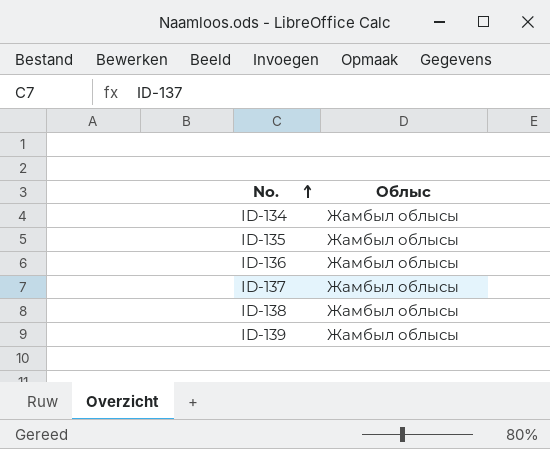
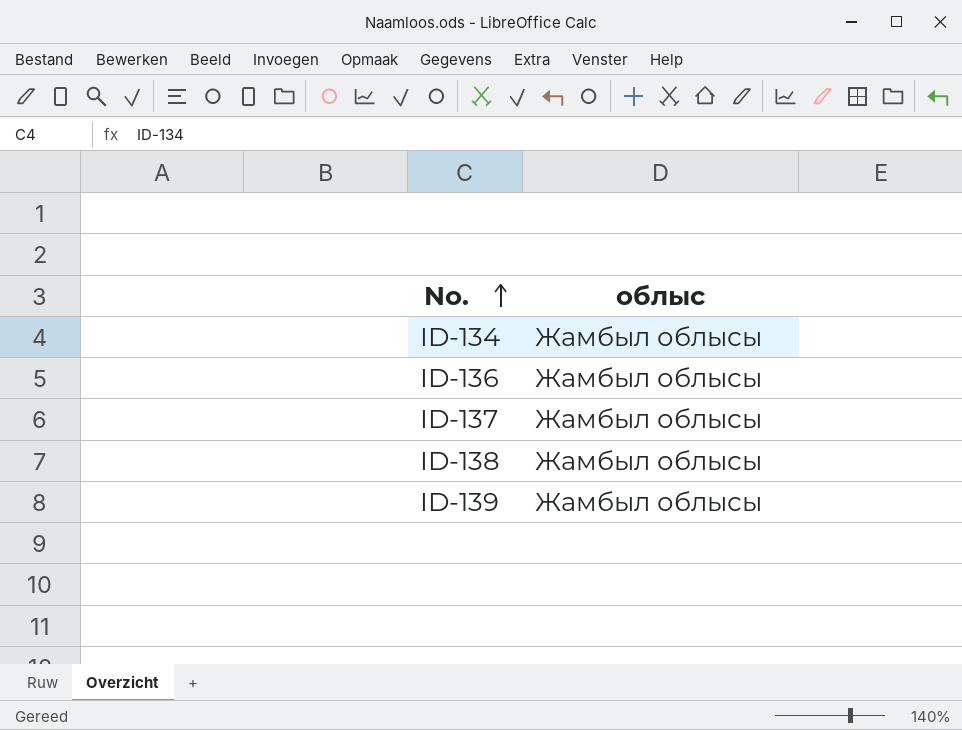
column name: Облыс -> облыс
row ID-135: Жамбыл облысы -> none

